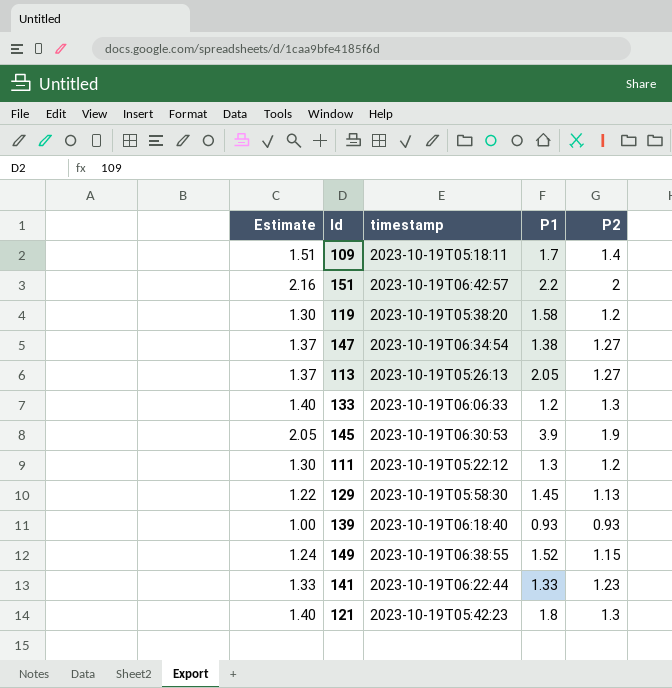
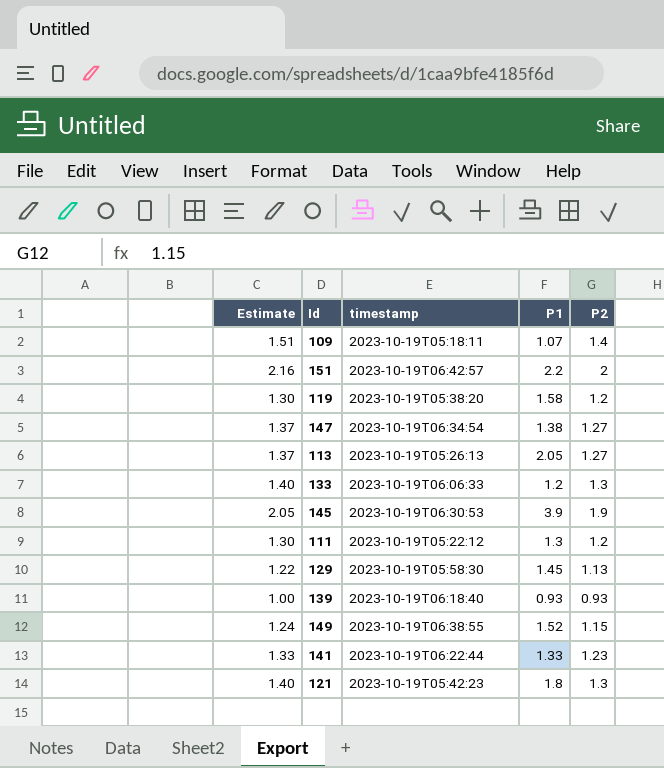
109 | P1: 1.7 -> 1.07

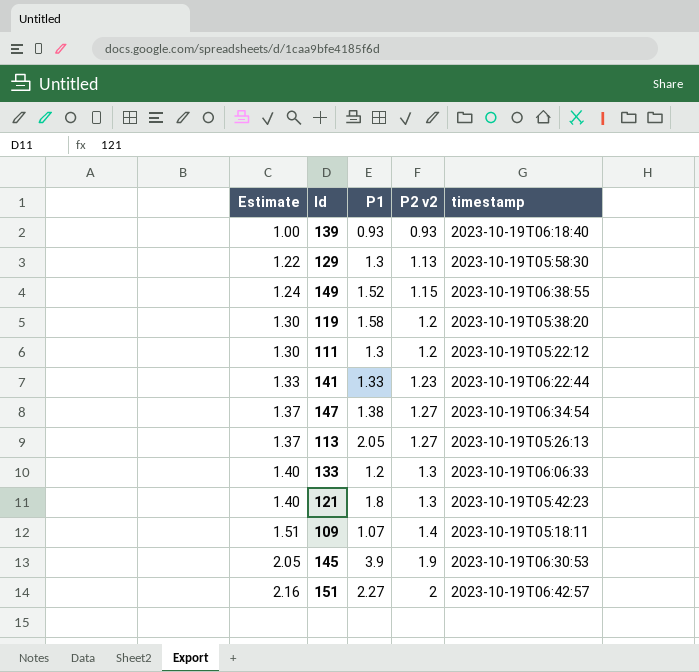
row order: none -> Estimate ascending
column name: P2 -> P2 v2
column timestamp | position: 3 -> 5
129 | P1: 1.45 -> 1.3
151 | P1: 2.2 -> 2.27

